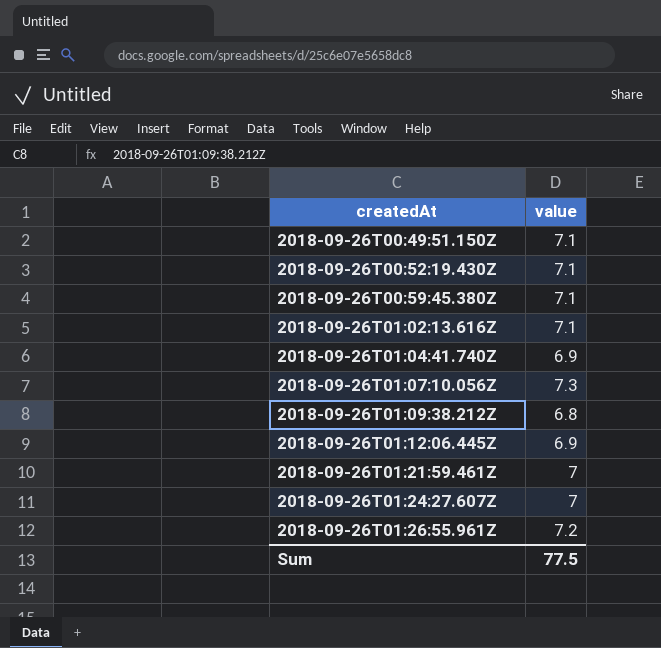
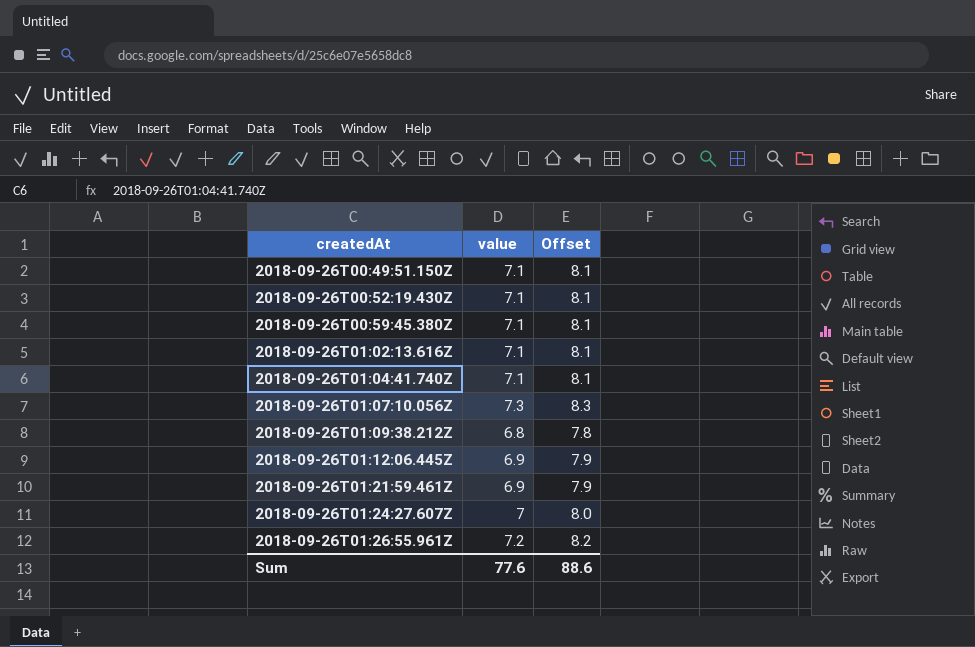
column Offset | formula: none -> [value] + 1
2018-09-26T01:04:41.740Z | value: 6.9 -> 7.1
2018-09-26T01:21:59.461Z | value: 7 -> 6.9
Sum | value: 77.5 -> 77.6

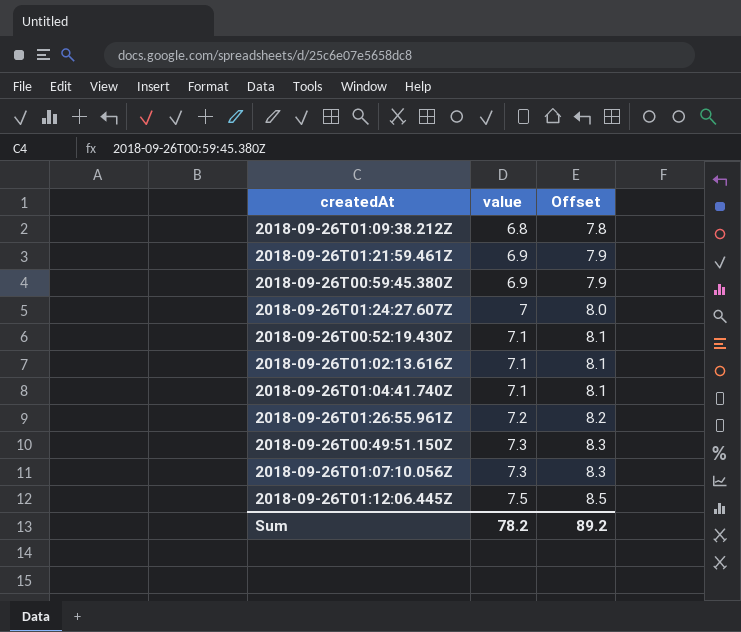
row order: createdAt ascending -> value ascending
2018-09-26T00:59:45.380Z | value: 7.1 -> 6.9
2018-09-26T00:59:45.380Z | Offset: 8.1 -> 7.9
2018-09-26T00:49:51.150Z | value: 7.1 -> 7.3
2018-09-26T00:49:51.150Z | Offset: 8.1 -> 8.3
2018-09-26T01:12:06.445Z | value: 6.9 -> 7.5
2018-09-26T01:12:06.445Z | Offset: 7.9 -> 8.5
Sum | value: 77.6 -> 78.2
Sum | Offset: 88.6 -> 89.2

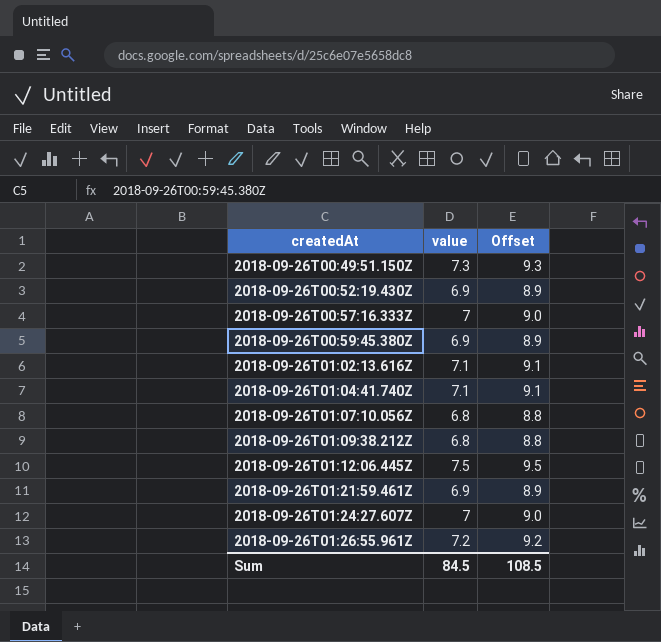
row order: value ascending -> createdAt ascending
column Offset | formula: [value] + 1 -> [value] + 2
2018-09-26T00:52:19.430Z | value: 7.1 -> 6.9
row 2018-09-26T00:57:16.333Z: none -> 7 | 9.0
2018-09-26T01:07:10.056Z | value: 7.3 -> 6.8
Sum | value: 78.2 -> 84.5
Sum | Offset: 89.2 -> 108.5

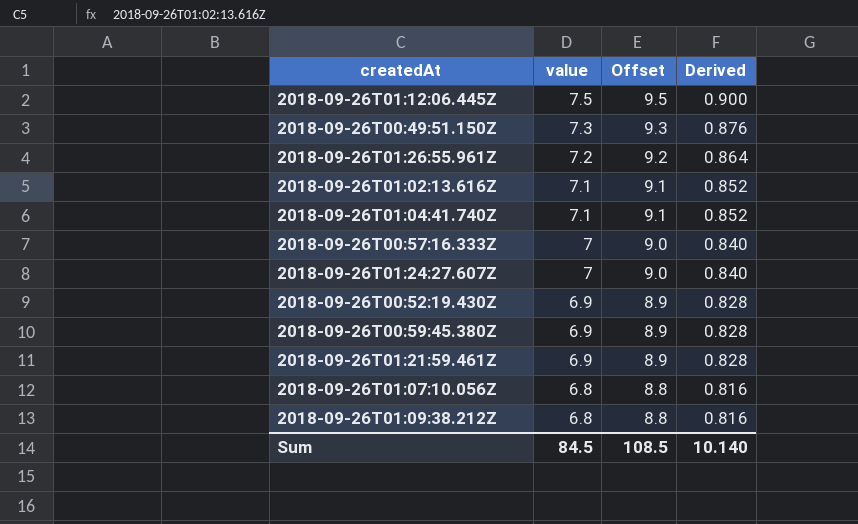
row order: createdAt ascending -> value descending
column Derived | formula: none -> [value] * 0.12

